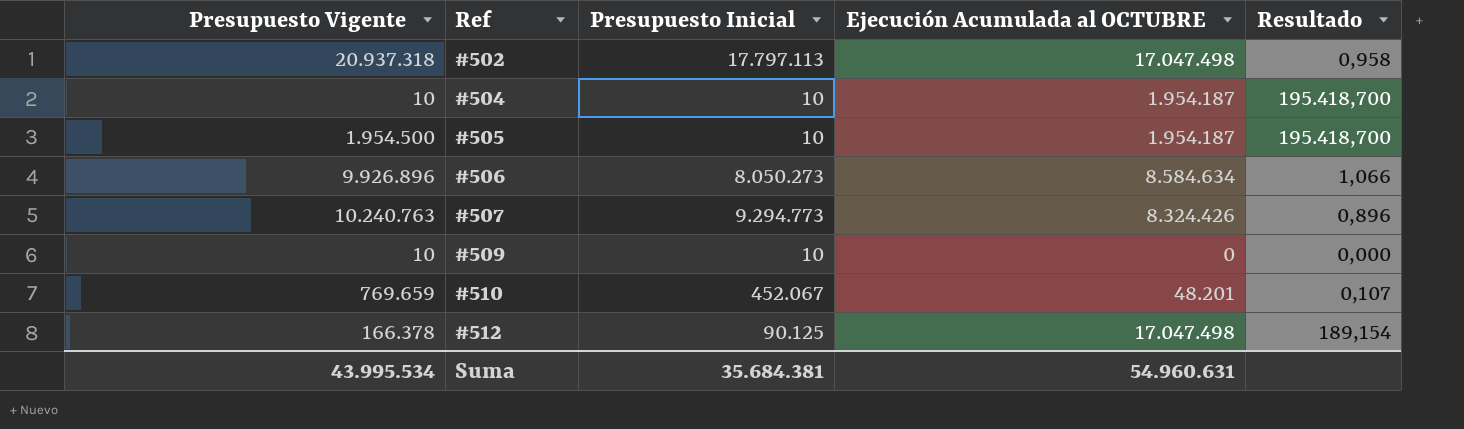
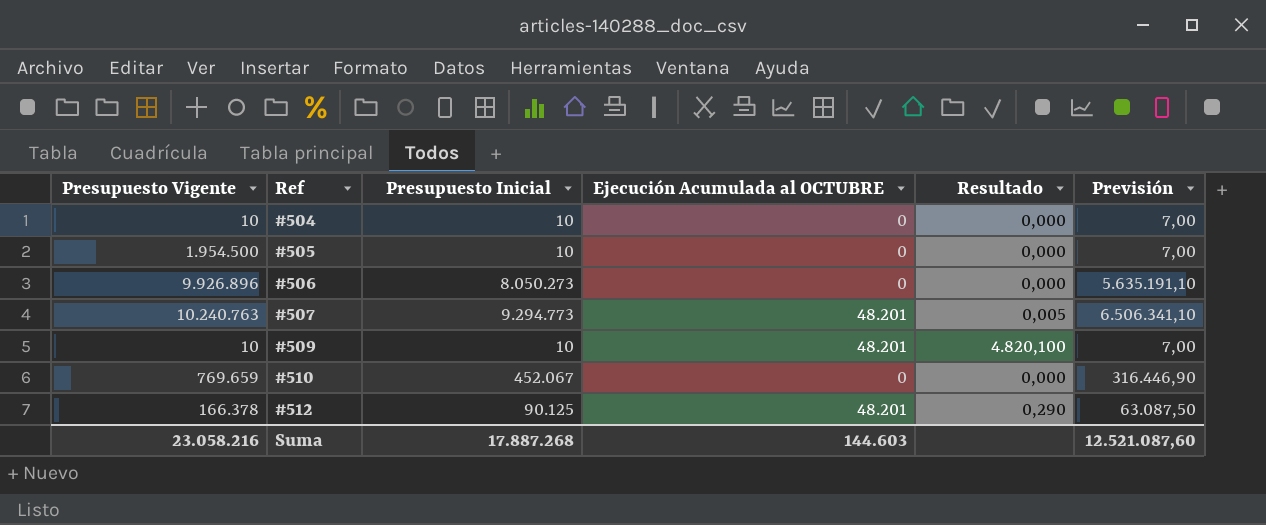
column Resultado | formula: [Ejecución Acumulada al OCTUBRE] / [Presupuesto Inicial] -> [Ejecución Acumulada al OCTUBRE] / [Presupuesto Vigente]
column Previsión | formula: none -> [Presupuesto Inicial] * 0,7
row #502: 20.937.318 | 17.797.113 | 17.047.498 | 0,958 -> none
#504 | Ejecución Acumulada al OCTUBRE: 1.954.187 -> 0
#505 | Ejecución Acumulada al OCTUBRE: 1.954.187 -> 0
#506 | Ejecución Acumulada al OCTUBRE: 8.584.634 -> 0
#507 | Ejecución Acumulada al OCTUBRE: 8.324.426 -> 48.201
#509 | Ejecución Acumulada al OCTUBRE: 0 -> 48.201
#510 | Ejecución Acumulada al OCTUBRE: 48.201 -> 0
#512 | Ejecución Acumulada al OCTUBRE: 17.047.498 -> 48.201
Suma | Presupuesto Vigente: 43.995.534 -> 23.058.216
Suma | Presupuesto Inicial: 35.684.381 -> 17.887.268
Suma | Ejecución Acumulada al OCTUBRE: 54.960.631 -> 144.603

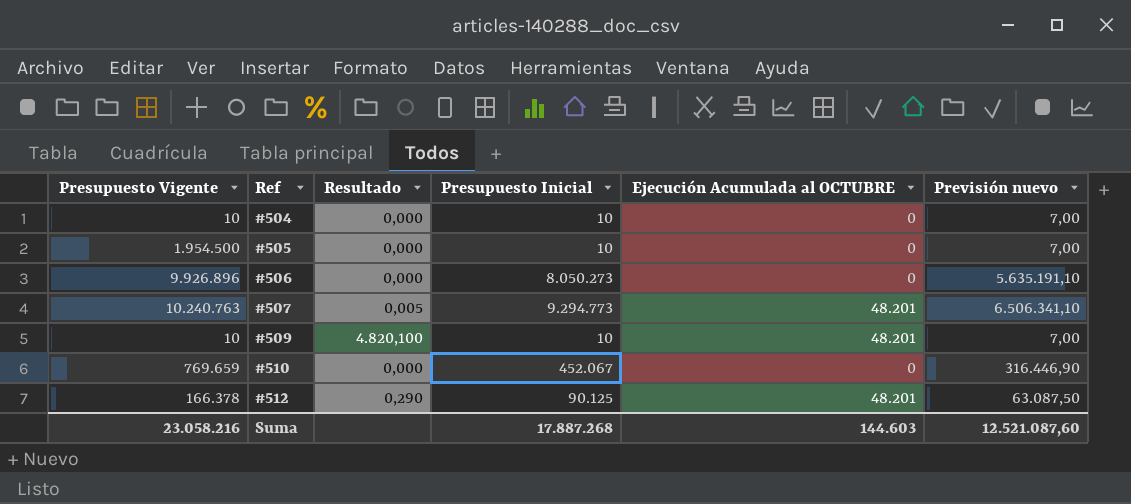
column Resultado | position: 5 -> 3
column name: Previsión -> Previsión nuevo

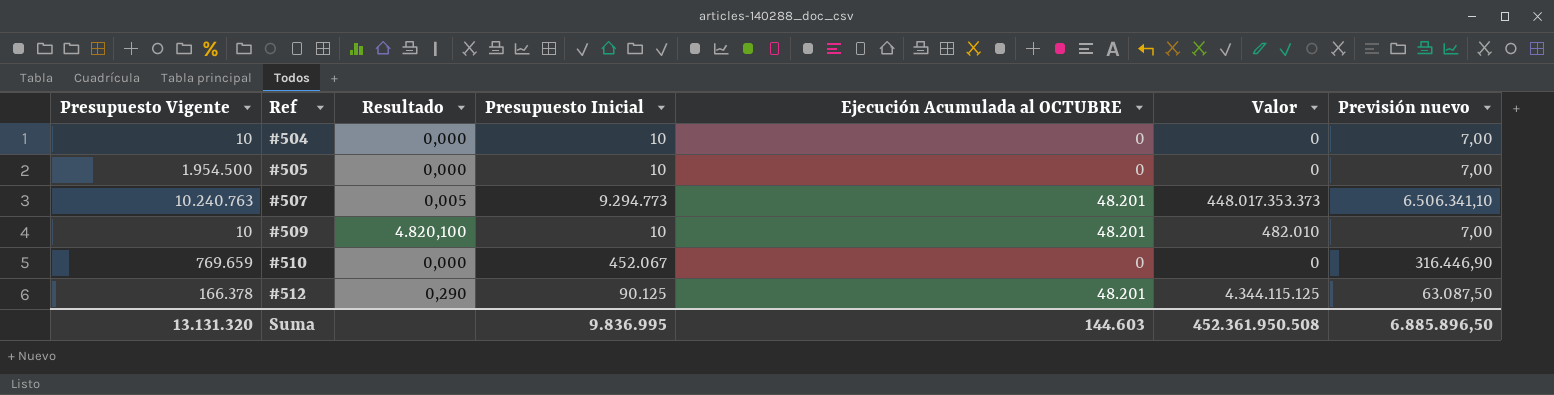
column Valor | formula: none -> [Presupuesto Inicial] * [Ejecución Acumulada al OCTUBRE]
row #506: 9.926.896 | 0,000 | 8.050.273 | 0 | 5.635.191,10 -> none
Suma | Presupuesto Vigente: 23.058.216 -> 13.131.320
Suma | Presupuesto Inicial: 17.887.268 -> 9.836.995
Suma | Previsión nuevo: 12.521.087,60 -> 6.885.896,50

